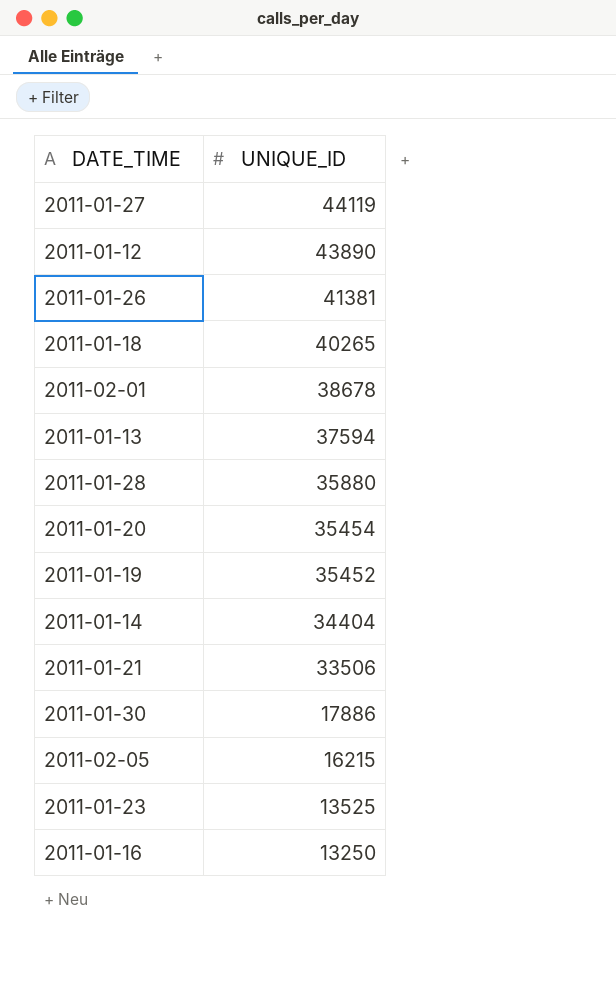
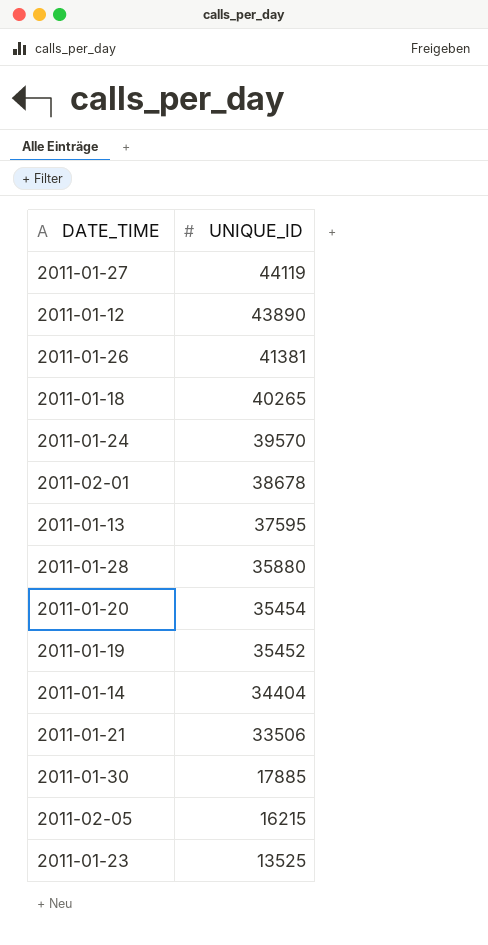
row 2011-01-16: 13250 -> none
row 2011-01-24: none -> 39570
2011-01-13 | UNIQUE_ID: 37594 -> 37595
2011-01-30 | UNIQUE_ID: 17886 -> 17885

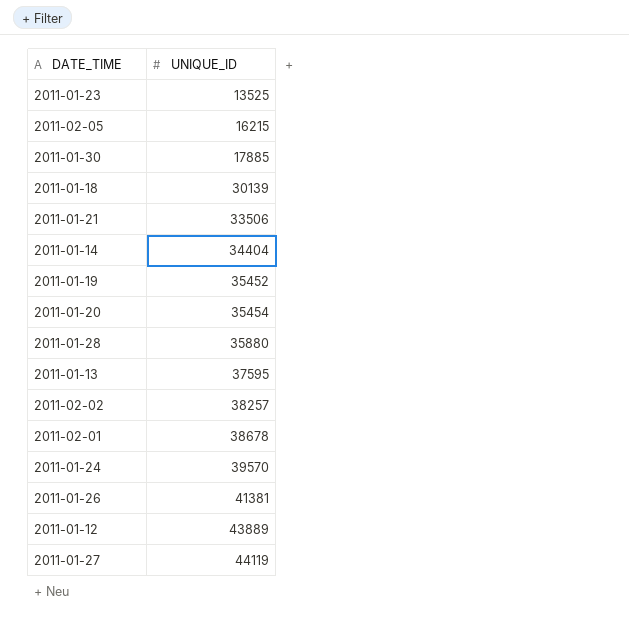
row order: UNIQUE_ID descending -> UNIQUE_ID ascending
2011-01-18 | UNIQUE_ID: 40265 -> 30139
row 2011-02-02: none -> 38257
2011-01-12 | UNIQUE_ID: 43890 -> 43889

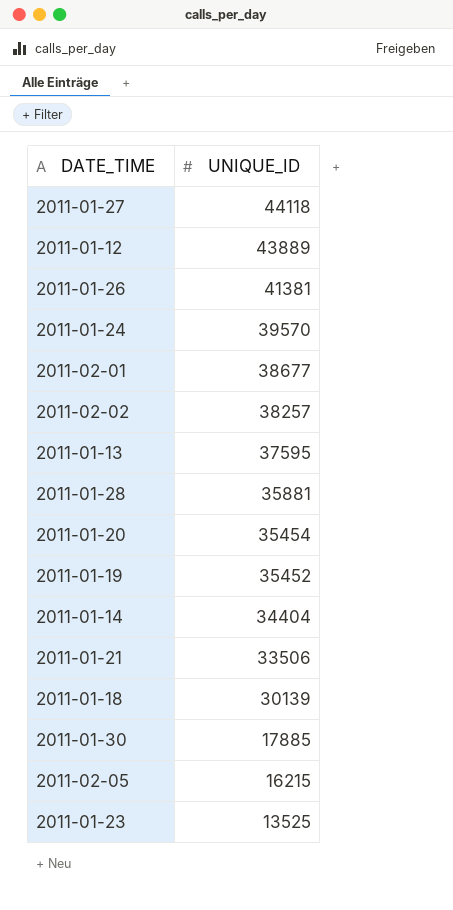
row order: UNIQUE_ID ascending -> UNIQUE_ID descending
2011-01-27 | UNIQUE_ID: 44119 -> 44118
2011-02-01 | UNIQUE_ID: 38678 -> 38677
2011-01-28 | UNIQUE_ID: 35880 -> 35881

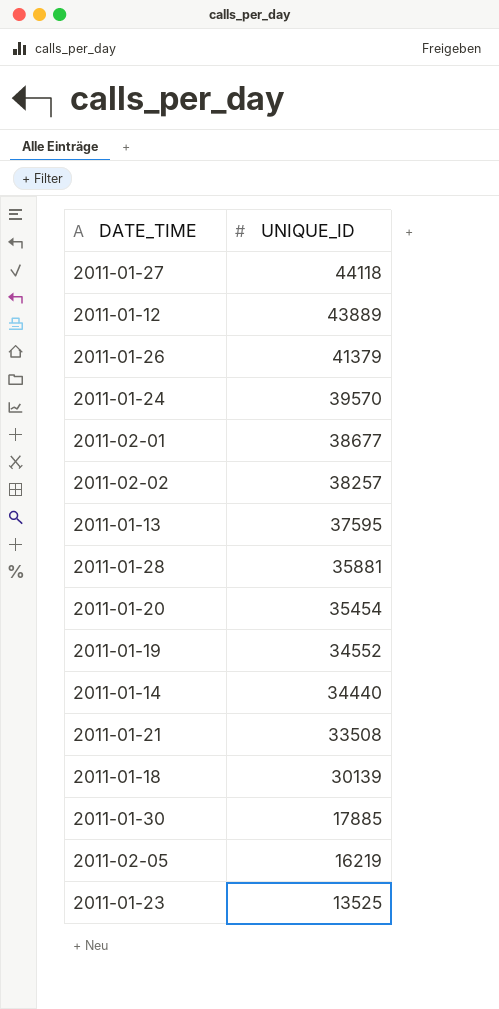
2011-01-26 | UNIQUE_ID: 41381 -> 41379
2011-01-19 | UNIQUE_ID: 35452 -> 34552
2011-01-14 | UNIQUE_ID: 34404 -> 34440
2011-01-21 | UNIQUE_ID: 33506 -> 33508
2011-02-05 | UNIQUE_ID: 16215 -> 16219

